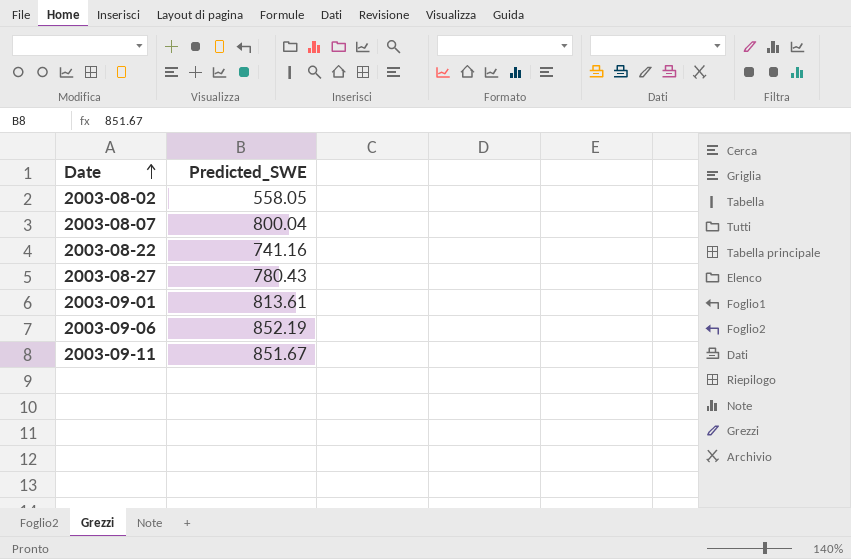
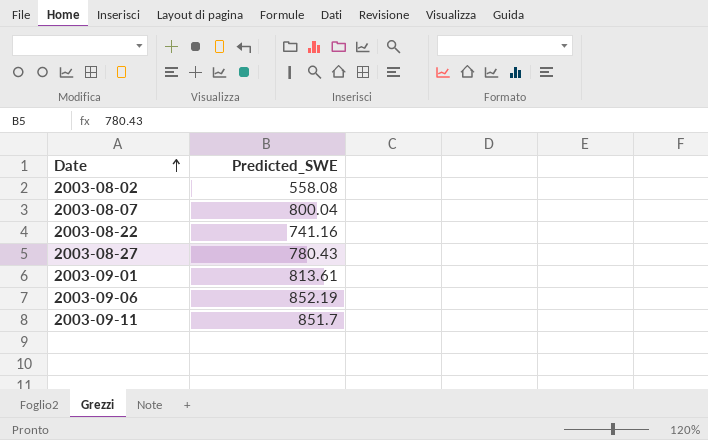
2003-08-02 | Predicted_SWE: 558.05 -> 558.08
2003-09-11 | Predicted_SWE: 851.67 -> 851.7

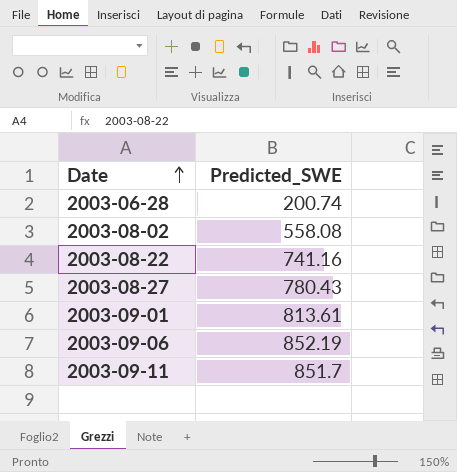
row 2003-08-07: 800.04 -> none
row 2003-06-28: none -> 200.74

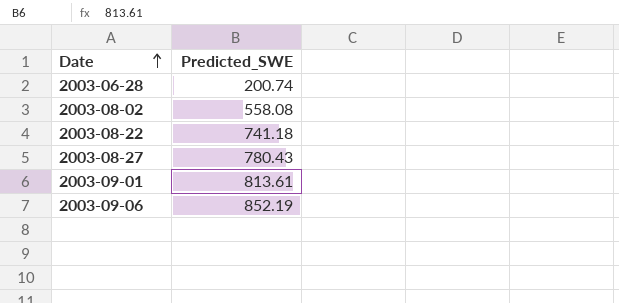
row 2003-09-11: 851.7 -> none
2003-08-22 | Predicted_SWE: 741.16 -> 741.18

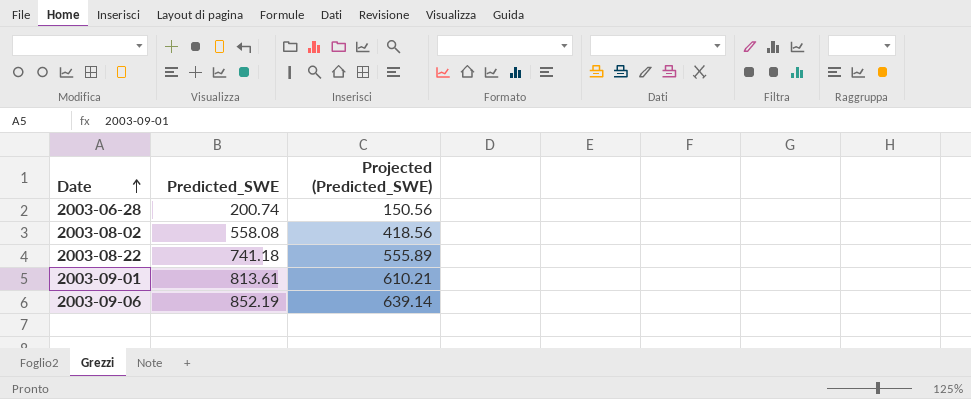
column Projected (Predicted_SWE) | formula: none -> [Predicted_SWE] * 0.75
row 2003-08-27: 780.43 -> none

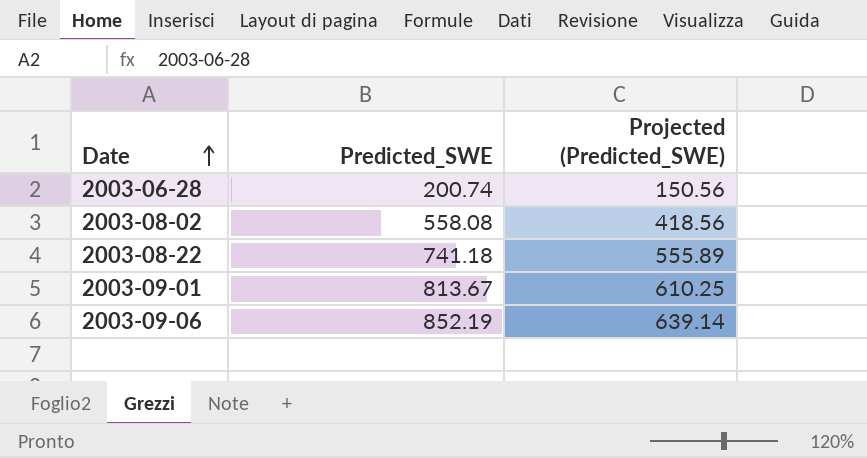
2003-09-01 | Predicted_SWE: 813.61 -> 813.67
2003-09-01 | Projected (Predicted_SWE): 610.21 -> 610.25

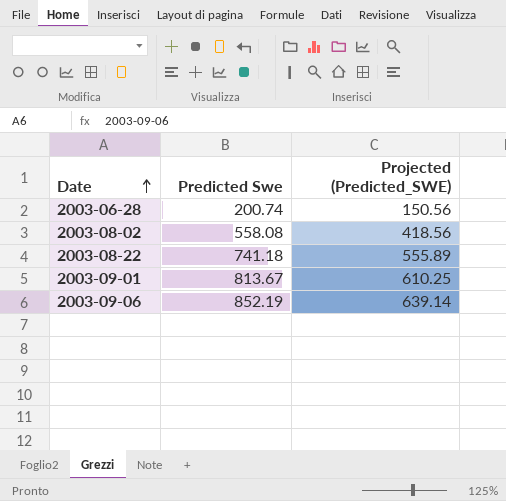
column name: Predicted_SWE -> Predicted Swe

